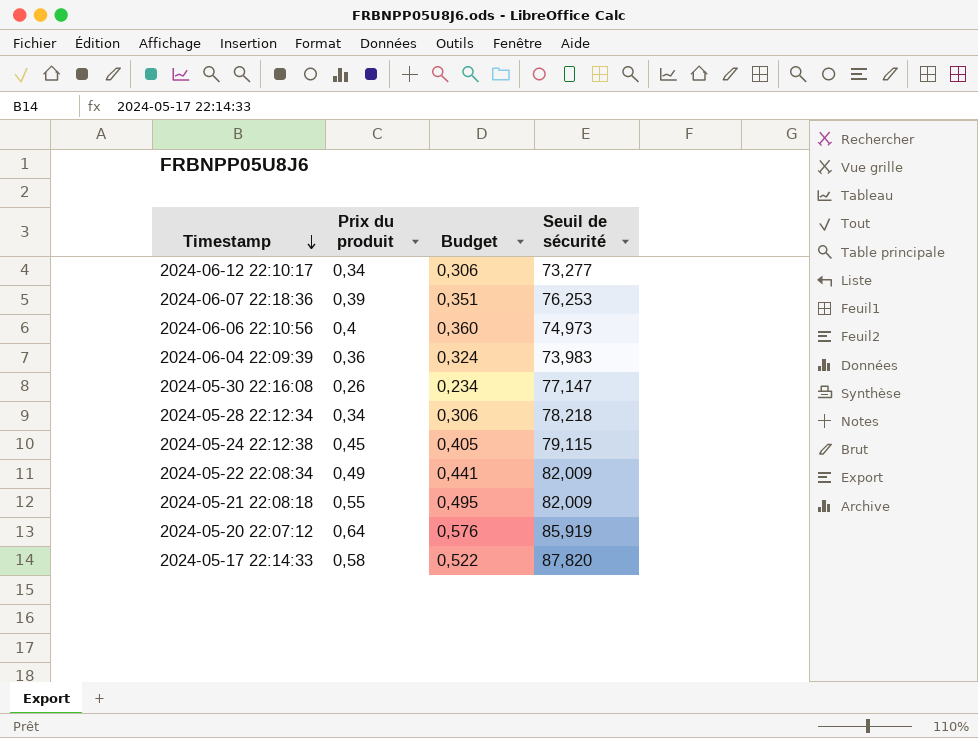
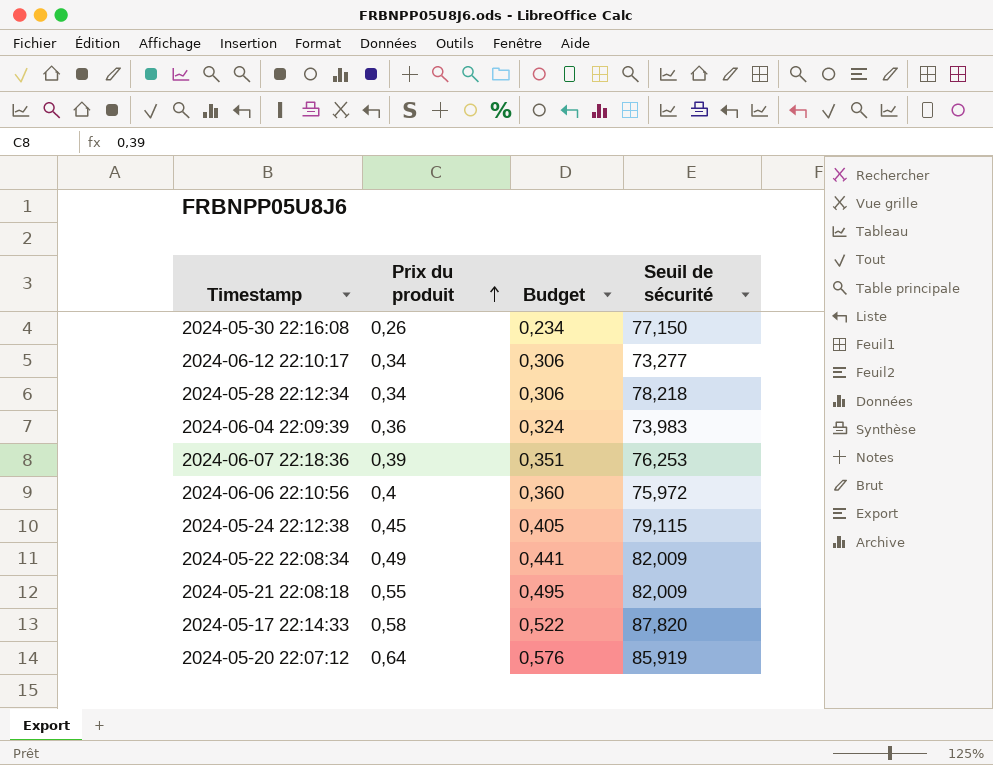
row order: Timestamp descending -> Prix du produit ascending
2024-05-30 22:16:08 | Seuil de sécurité: 77,147 -> 77,150
2024-06-06 22:10:56 | Seuil de sécurité: 74,973 -> 75,972

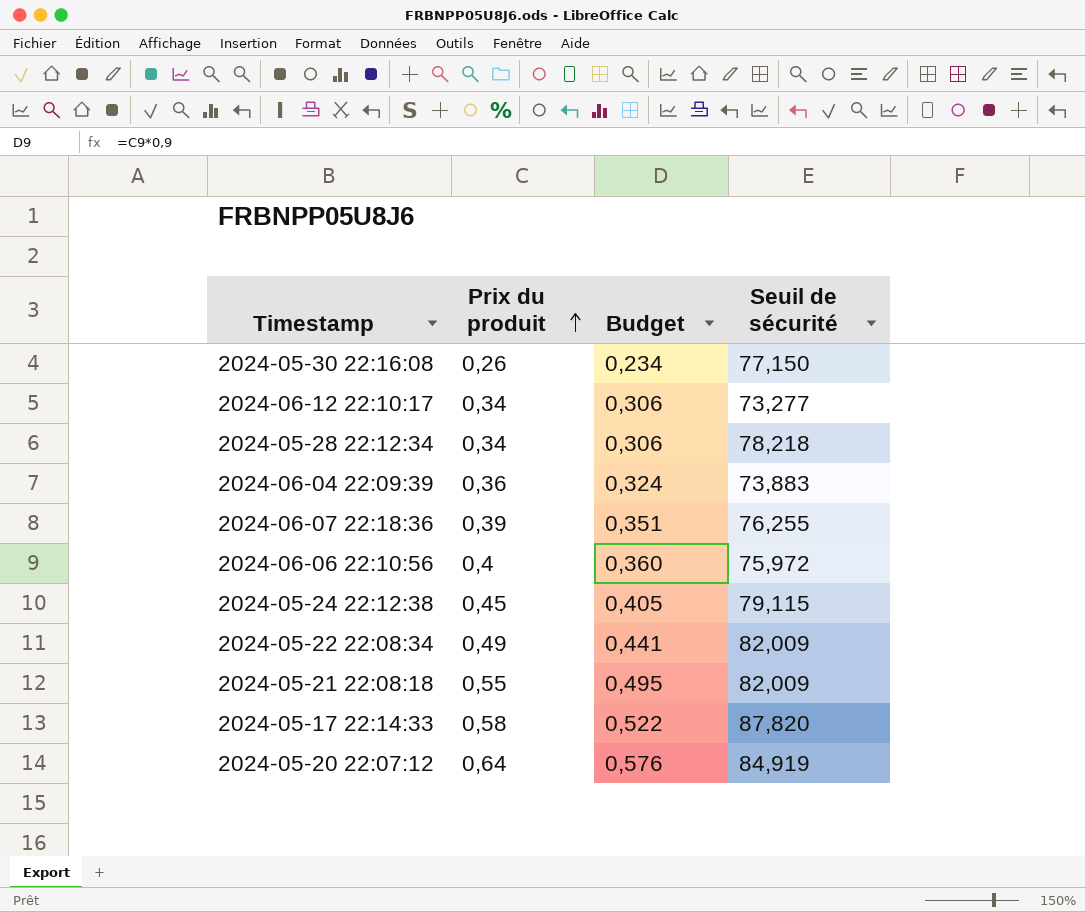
2024-06-04 22:09:39 | Seuil de sécurité: 73,983 -> 73,883
2024-06-07 22:18:36 | Seuil de sécurité: 76,253 -> 76,255
2024-05-20 22:07:12 | Seuil de sécurité: 85,919 -> 84,919

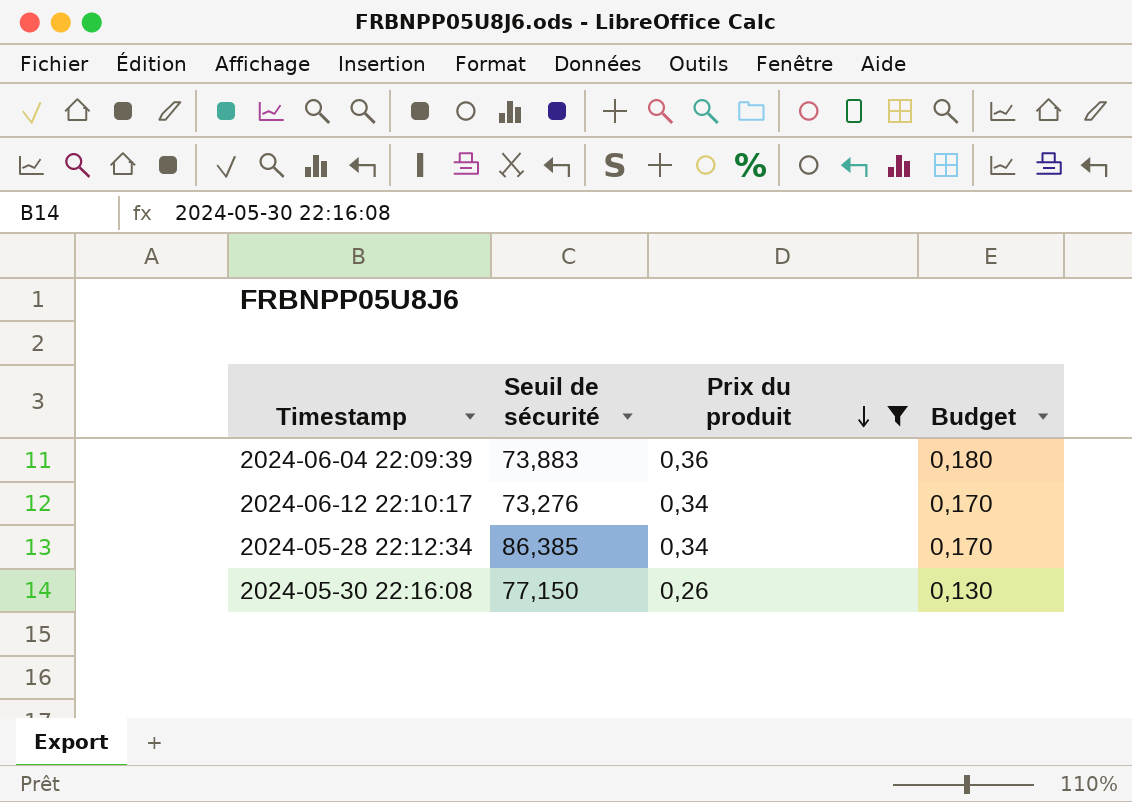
filter: none -> Prix du produit <= 0,36
row order: Prix du produit ascending -> Prix du produit descending
column Seuil de sécurité | position: 4 -> 2
column Budget | formula: [Prix du produit] * 0,9 -> [Prix du produit] * 0,5
2024-06-12 22:10:17 | Seuil de sécurité: 73,277 -> 73,276
2024-05-28 22:12:34 | Seuil de sécurité: 78,218 -> 86,385

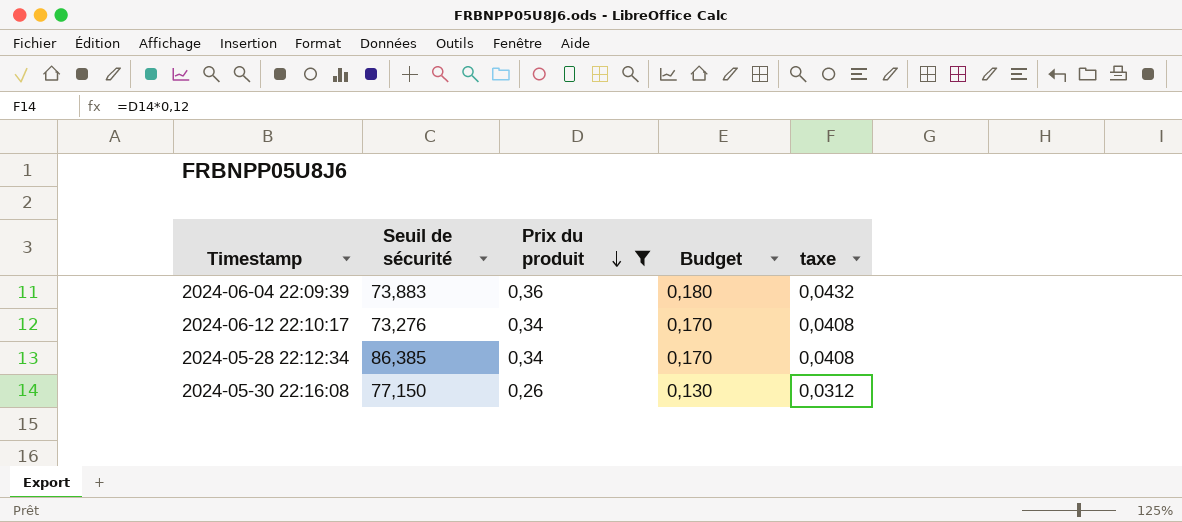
column taxe | formula: none -> [Prix du produit] * 0,12

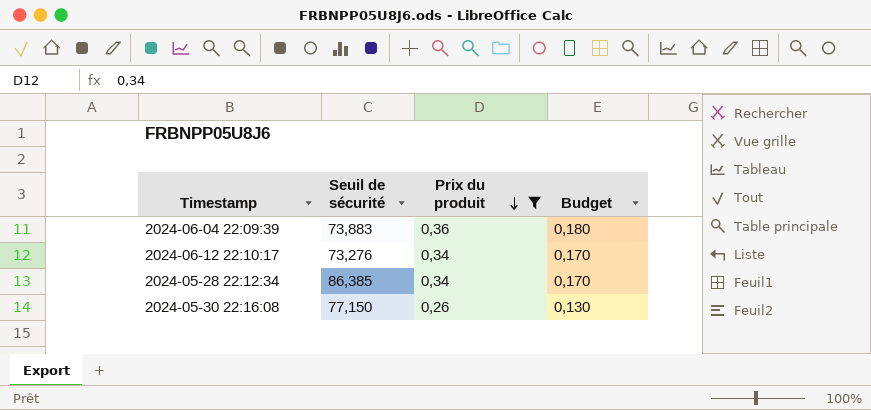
column taxe | formula: [Prix du produit] * 0,12 -> none

